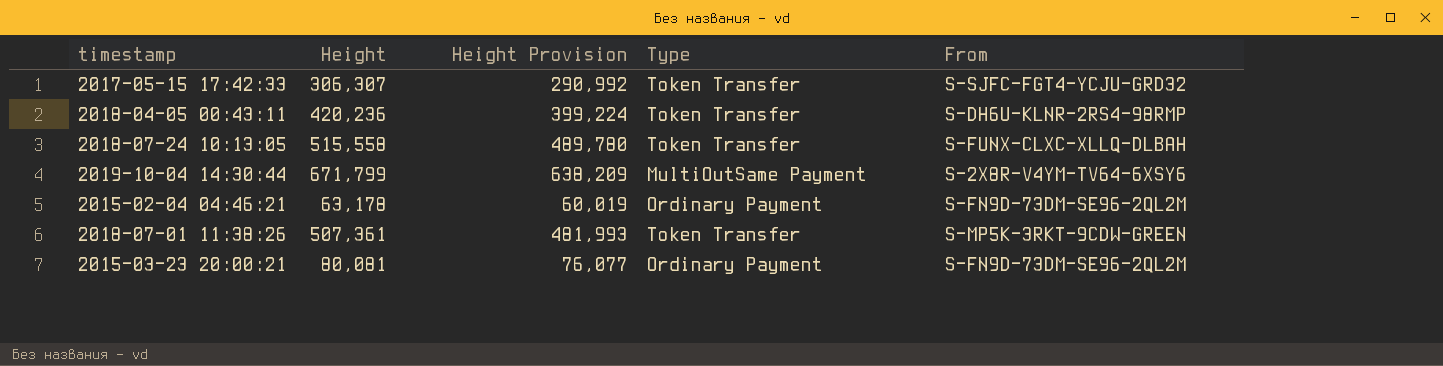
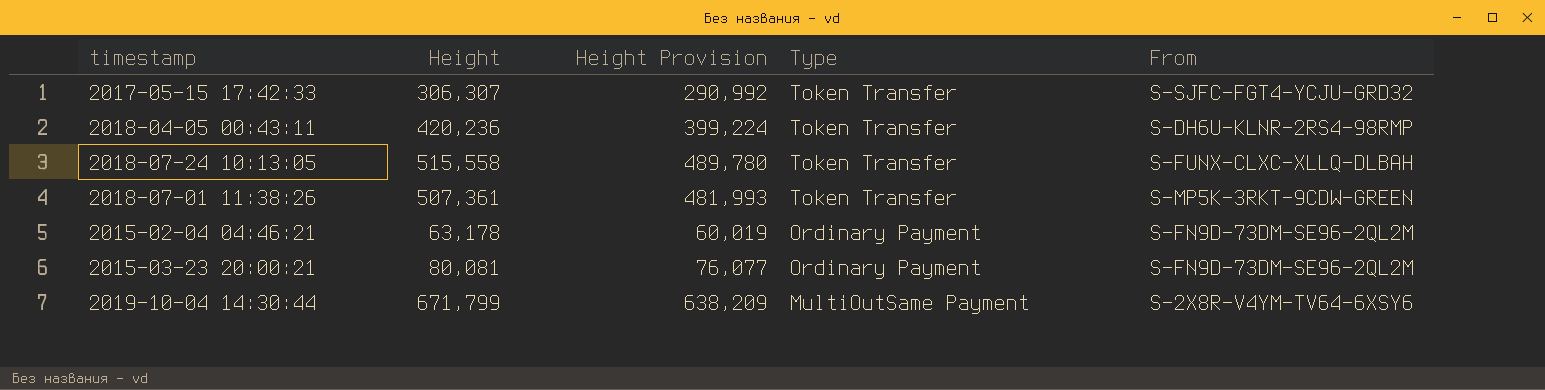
row order: none -> Type descending

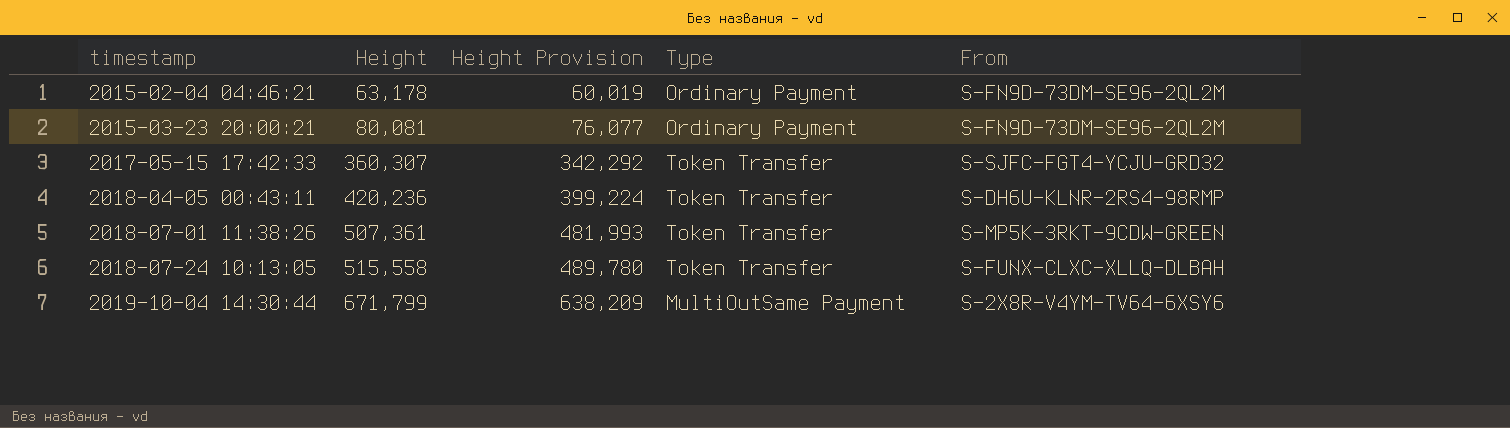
row order: Type descending -> timestamp ascending
2017-05-15 17:42:33 | Height: 306,307 -> 360,307
2017-05-15 17:42:33 | Height Provision: 290,992 -> 342,292

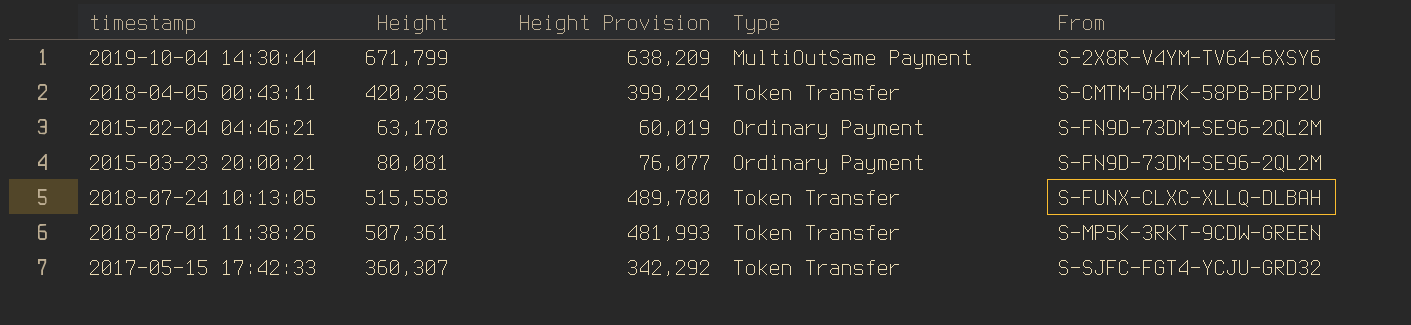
row order: timestamp ascending -> From ascending
2018-04-05 00:43:11 | From: S-DH6U-KLNR-2RS4-98RMP -> S-CMTM-GH7K-58PB-BFP2U

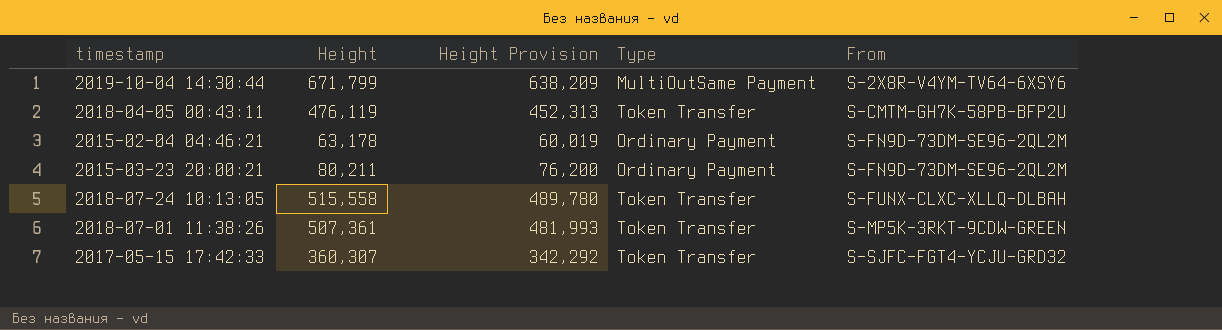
2018-04-05 00:43:11 | Height: 420,236 -> 476,119
2018-04-05 00:43:11 | Height Provision: 399,224 -> 452,313
2015-03-23 20:00:21 | Height: 80,081 -> 80,211
2015-03-23 20:00:21 | Height Provision: 76,077 -> 76,200

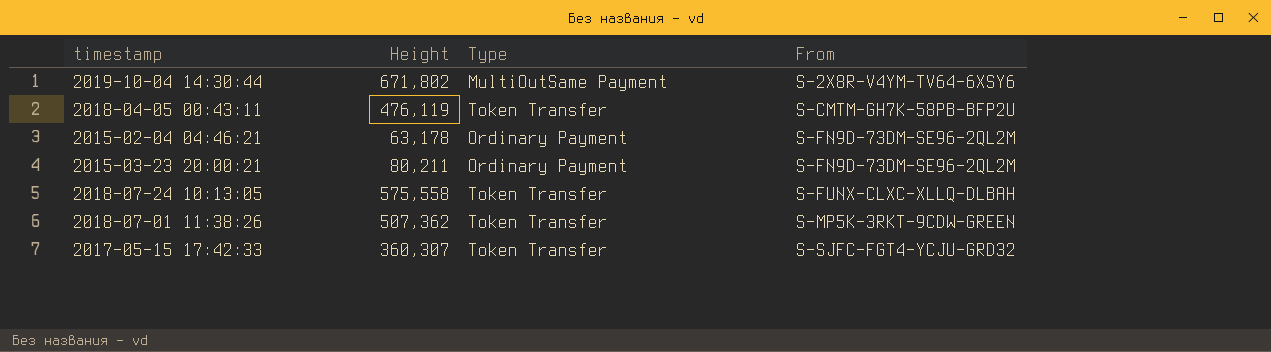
column Height Provision | formula: [Height] * 0.95 -> none
2019-10-04 14:30:44 | Height: 671,799 -> 671,802
2018-07-24 10:13:05 | Height: 515,558 -> 575,558
2018-07-01 11:38:26 | Height: 507,361 -> 507,362

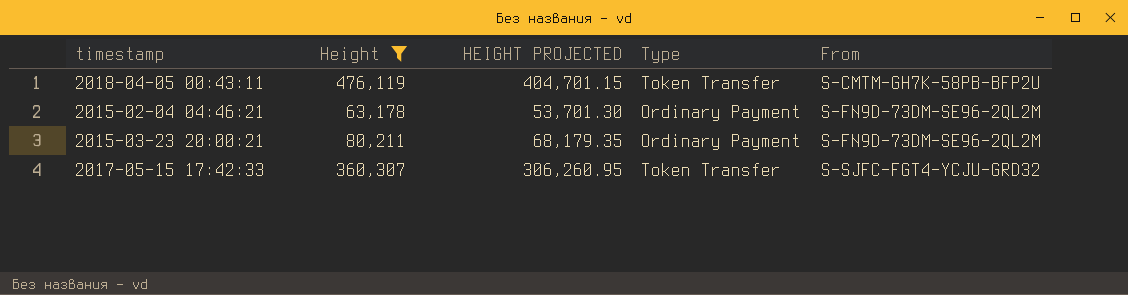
filter: none -> Height <= 476,119
column HEIGHT PROJECTED | formula: none -> [Height] * 0.85

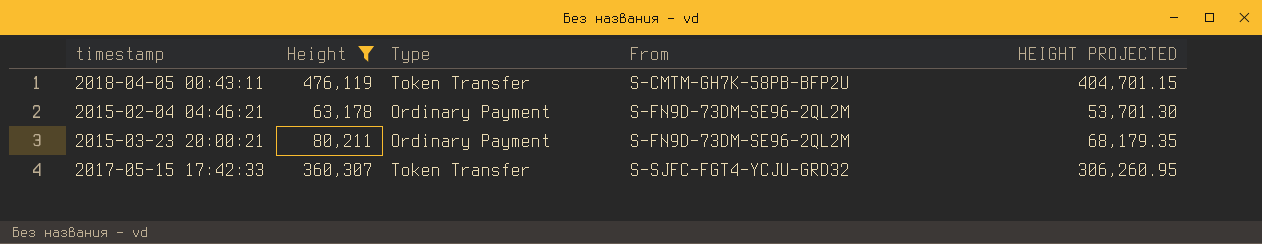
column HEIGHT PROJECTED | position: 3 -> 5

